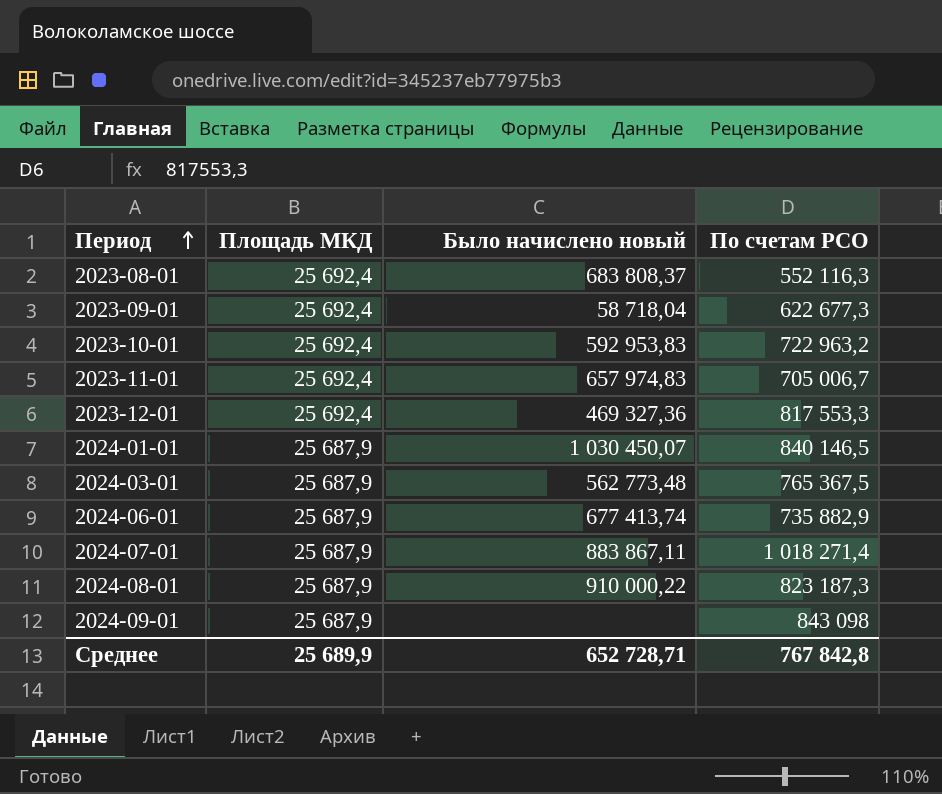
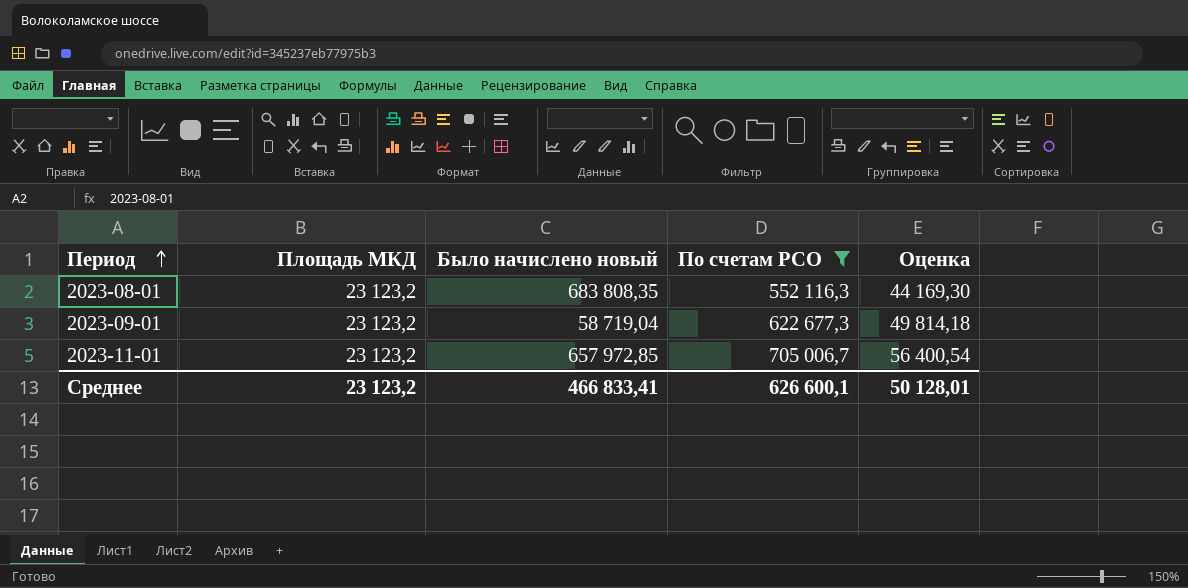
filter: none -> По счетам РСО <= 705 006,7
column Оценка | formula: none -> [По счетам РСО] * 0,08
2023-08-01 | Площадь МКД: 25 692,4 -> 23 123,2
2023-08-01 | Было начислено новый: 683 808,37 -> 683 808,35
2023-09-01 | Площадь МКД: 25 692,4 -> 23 123,2
2023-09-01 | Было начислено новый: 58 718,04 -> 58 719,04
2023-11-01 | Площадь МКД: 25 692,4 -> 23 123,2
2023-11-01 | Было начислено новый: 657 974,83 -> 657 972,85
Среднее | Площадь МКД: 25 689,9 -> 23 123,2
Среднее | Было начислено новый: 652 728,71 -> 466 833,41
Среднее | По счетам РСО: 767 842,8 -> 626 600,1

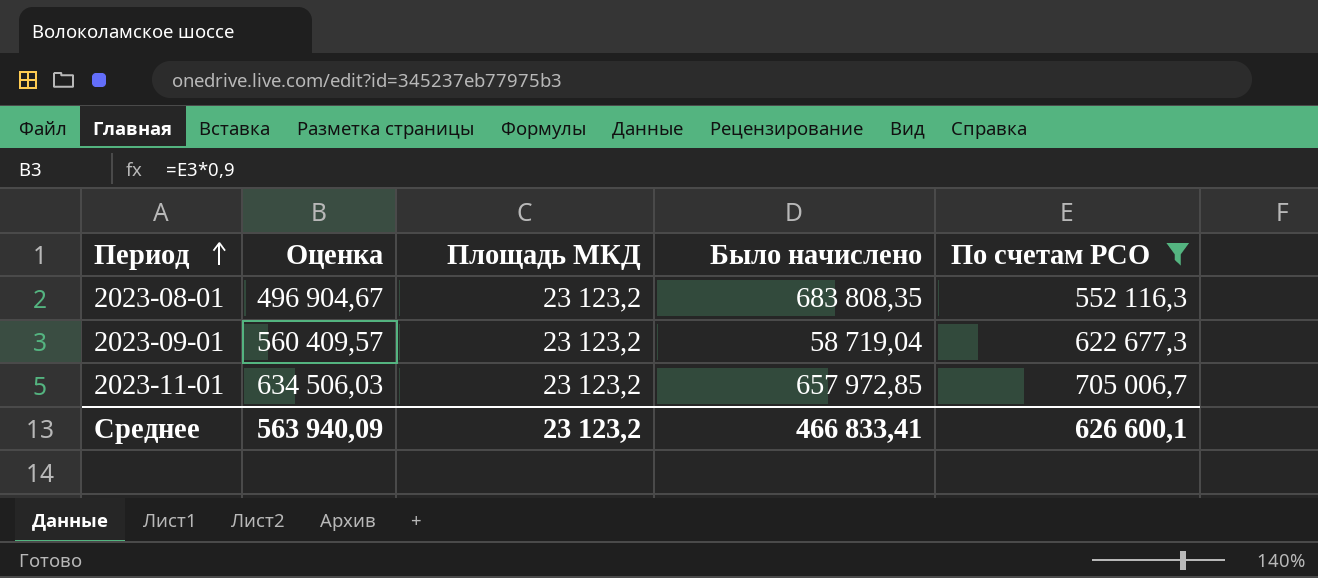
column Оценка | formula: [По счетам РСО] * 0,08 -> [По счетам РСО] * 0,9
column Оценка | position: 5 -> 2
column name: Было начислено новый -> Было начислено
Среднее | Оценка: 50 128,01 -> 563 940,09

